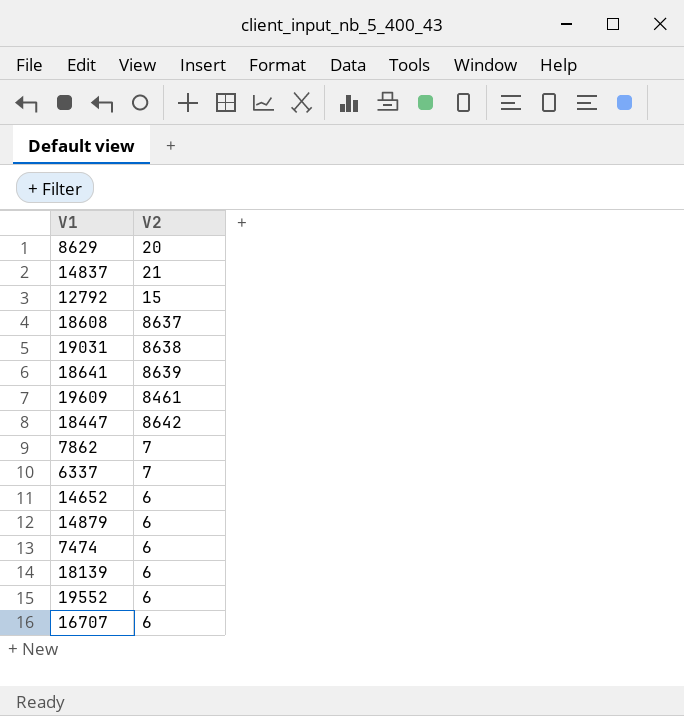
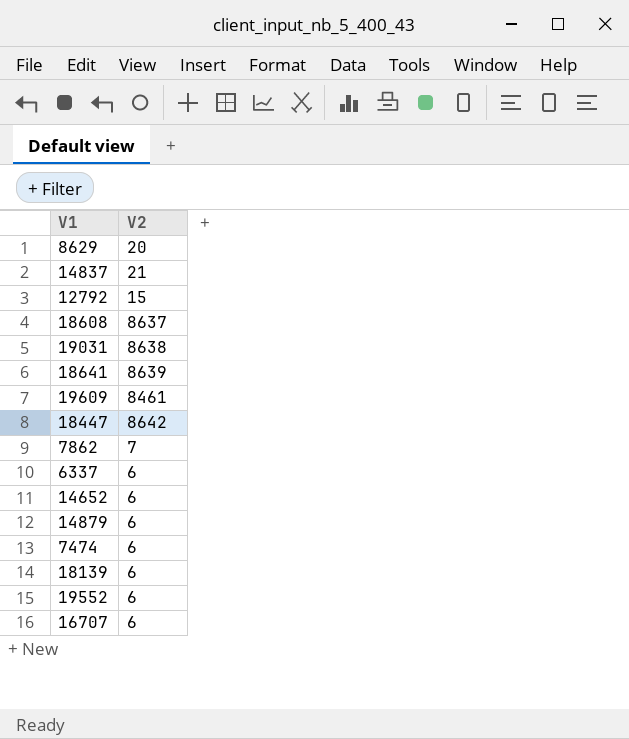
6337 | V2: 7 -> 6

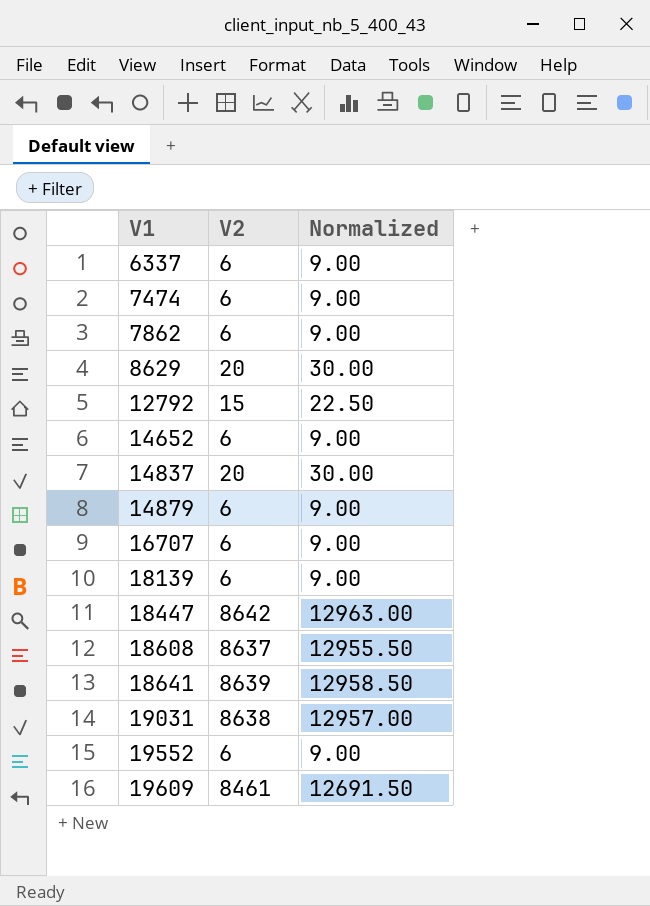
row order: none -> V1 ascending
column Normalized | formula: none -> [V2] * 1.5
7862 | V2: 7 -> 6
14837 | V2: 21 -> 20

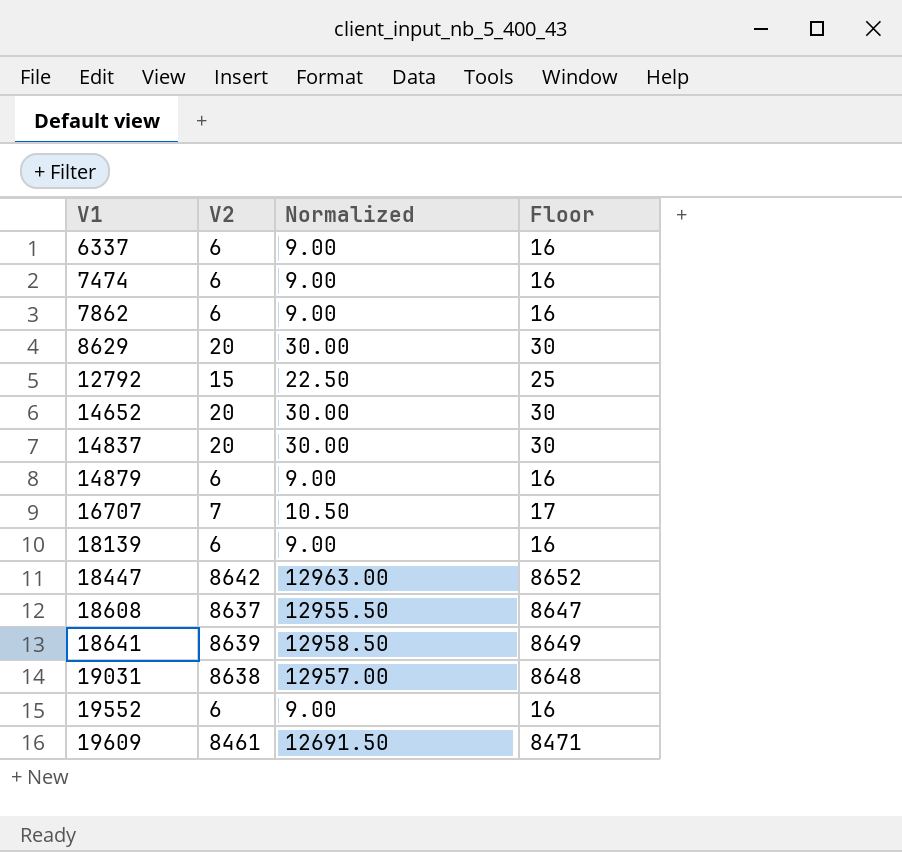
column Floor | formula: none -> [V2] + 10
14652 | V2: 6 -> 20
14652 | Normalized: 9.00 -> 30.00
16707 | V2: 6 -> 7
16707 | Normalized: 9.00 -> 10.50

